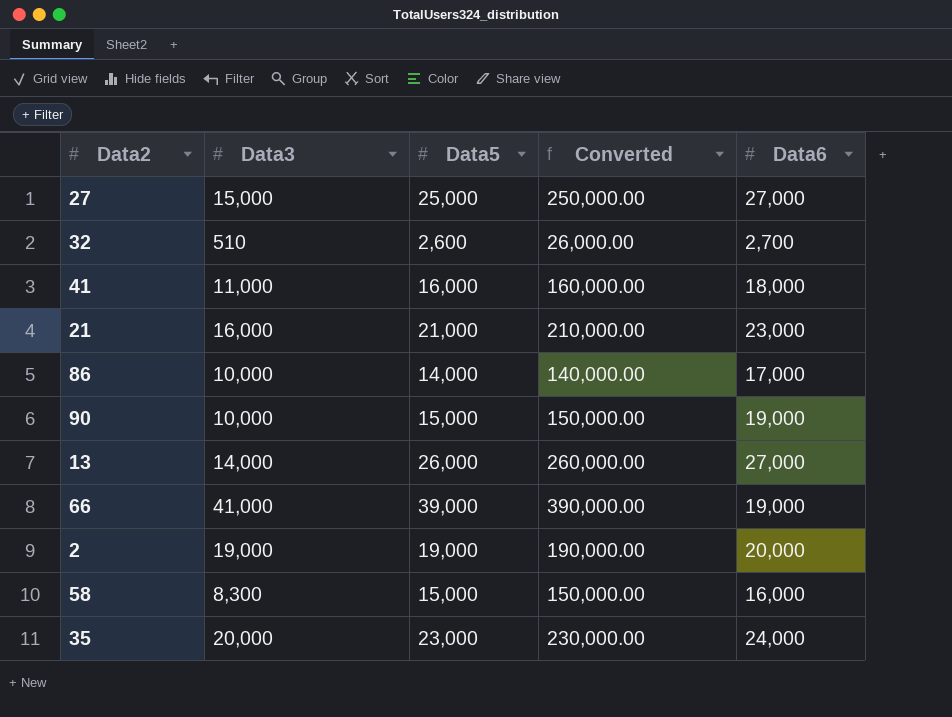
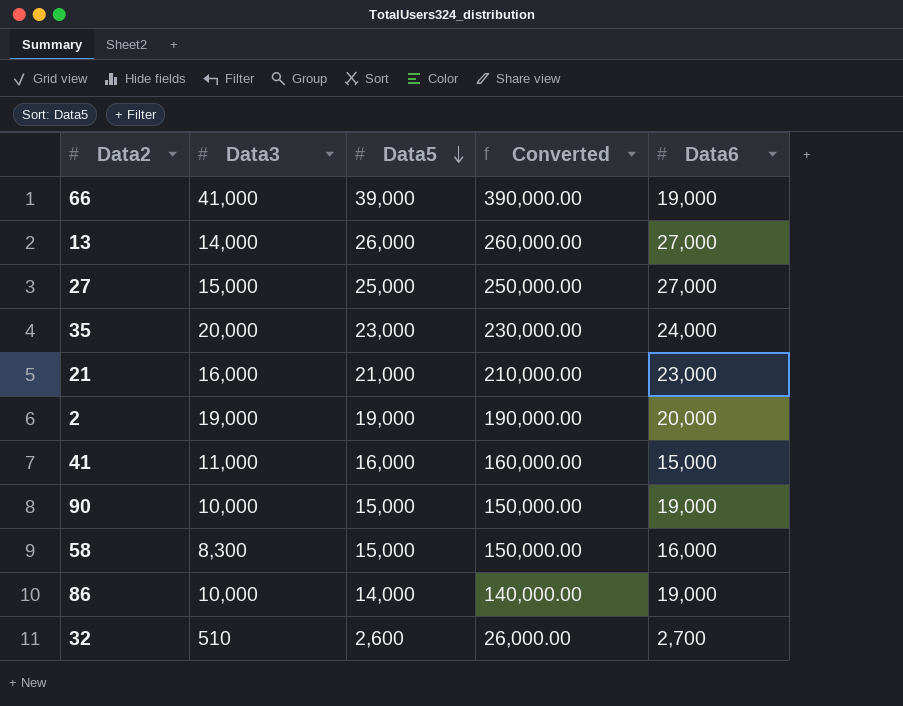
row order: none -> Data5 descending
41 | Data6: 18,000 -> 15,000
86 | Data6: 17,000 -> 19,000

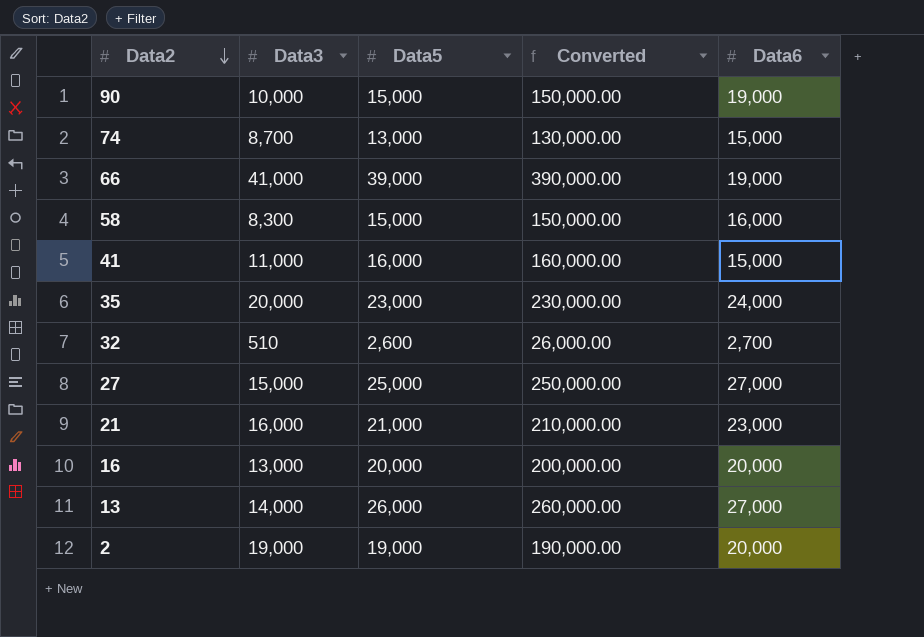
row order: Data5 descending -> Data2 descending
row 86: 10,000 | 14,000 | 140,000.00 | 19,000 -> none
row 74: none -> 8,700 | 13,000 | 130,000.00 | 15,000
row 16: none -> 13,000 | 20,000 | 200,000.00 | 20,000

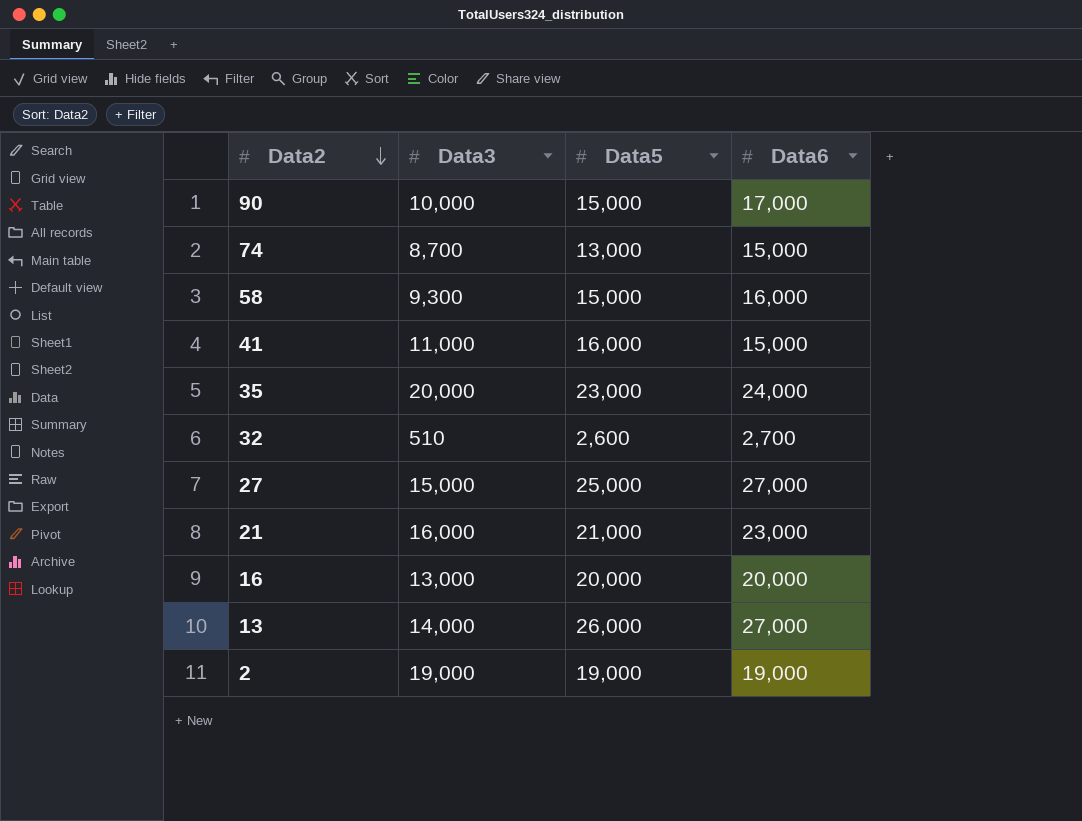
column Converted | formula: [Data5] * 10 -> none
row 66: 41,000 | 39,000 | 390,000.00 | 19,000 -> none
90 | Data6: 19,000 -> 17,000
58 | Data3: 8,300 -> 9,300
2 | Data6: 20,000 -> 19,000

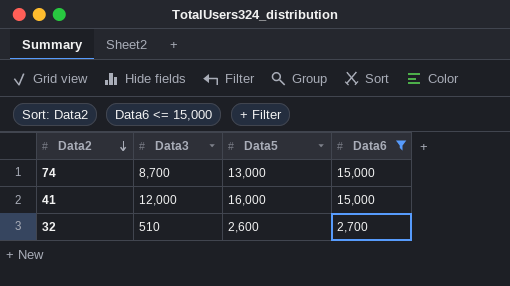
filter: none -> Data6 <= 15,000
41 | Data3: 11,000 -> 12,000

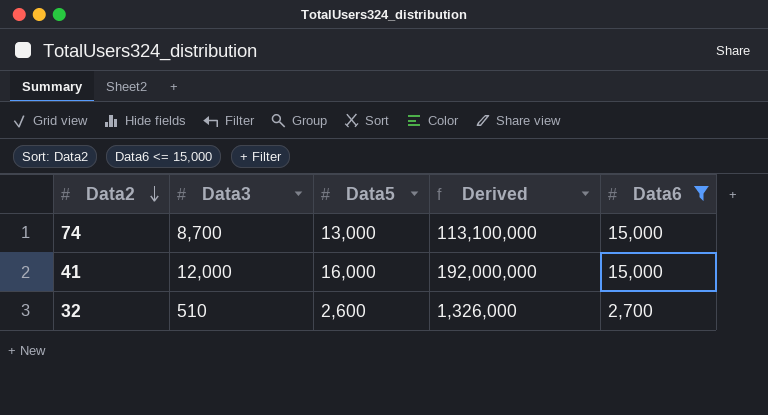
column Derived | formula: none -> [Data3] * [Data5]

